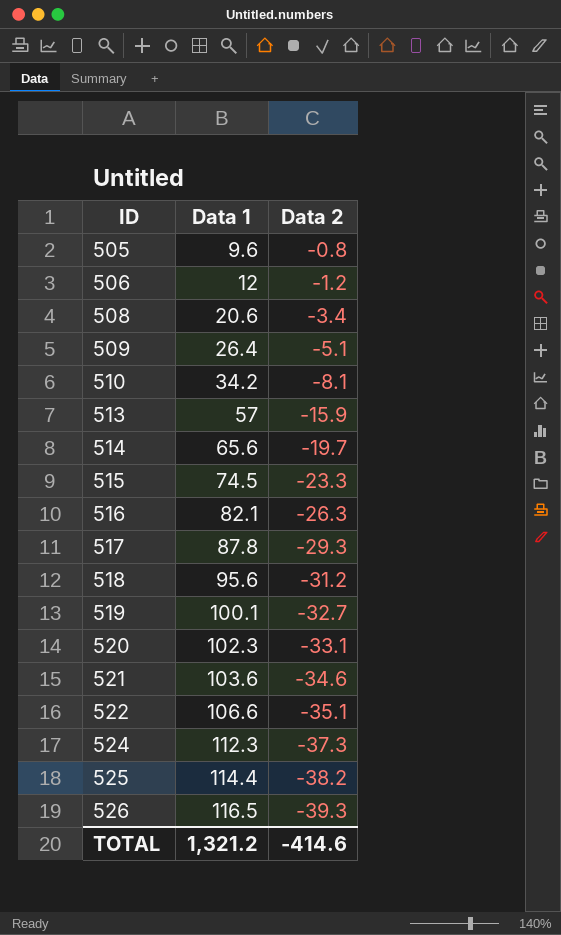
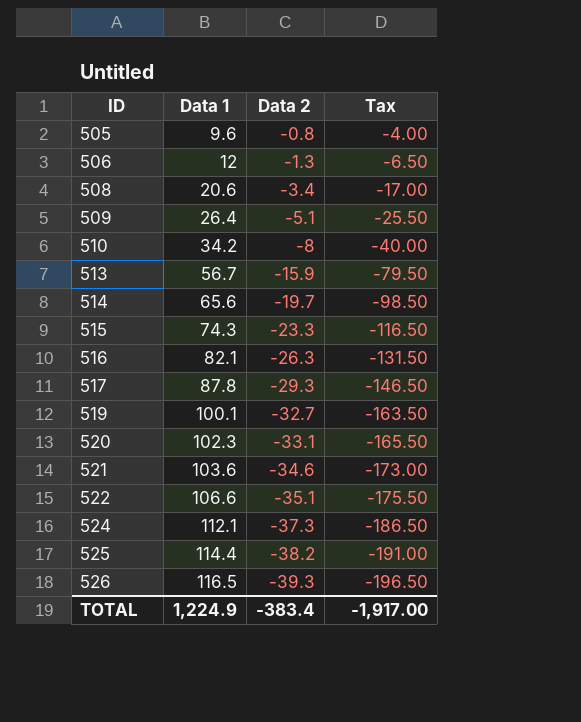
column Tax | formula: none -> [Data 2] * 5
row 518: 95.6 | -31.2 -> none
506 | Data 2: -1.2 -> -1.3
510 | Data 2: -8.1 -> -8
513 | Data 1: 57 -> 56.7
515 | Data 1: 74.5 -> 74.3
524 | Data 1: 112.3 -> 112.1
TOTAL | Data 1: 1,321.2 -> 1,224.9
TOTAL | Data 2: -414.6 -> -383.4

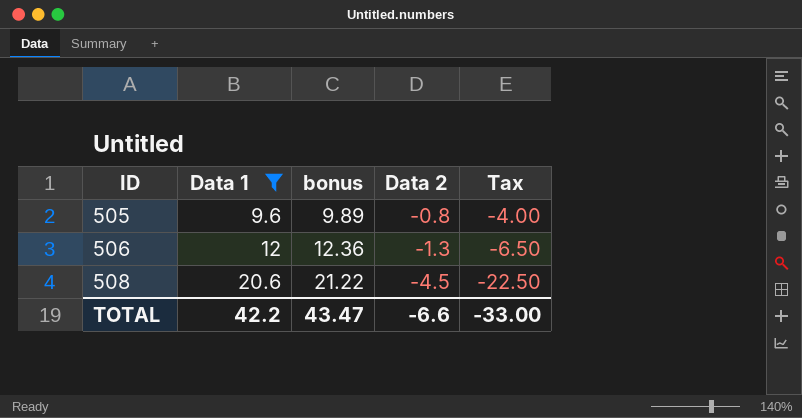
filter: none -> Data 1 <= 20.6
column bonus | formula: none -> [Data 1] * 1.03
508 | Data 2: -3.4 -> -4.5
508 | Tax: -17.00 -> -22.50
TOTAL | Data 1: 1,224.9 -> 42.2
TOTAL | Data 2: -383.4 -> -6.6
TOTAL | Tax: -1,917.00 -> -33.00

